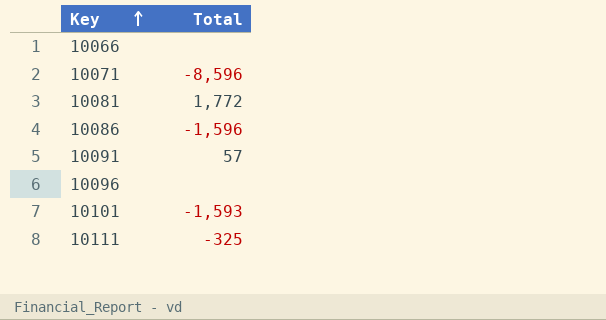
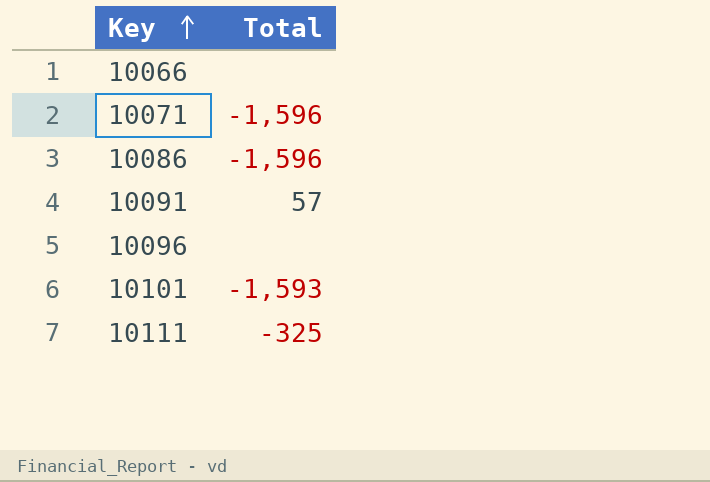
row 10081: 1,772 -> none
10071 | Total: -8,596 -> -1,596

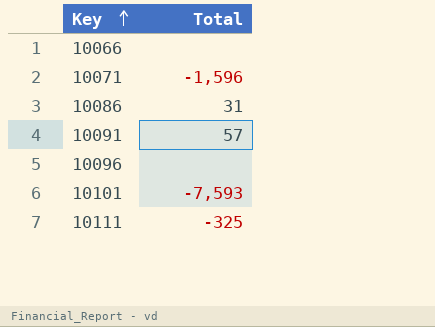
10086 | Total: -1,596 -> 31
10101 | Total: -1,593 -> -7,593

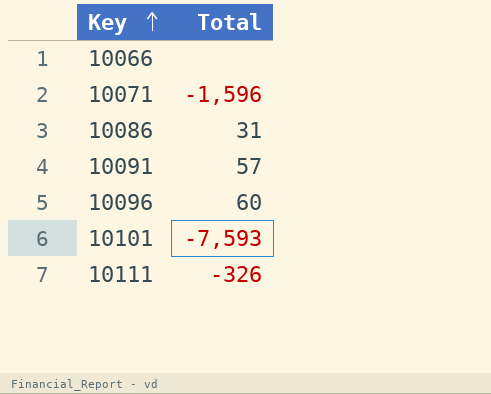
10096 | Total: none -> 60
10111 | Total: -325 -> -326

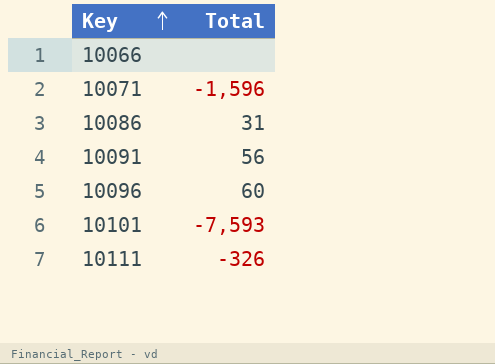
10091 | Total: 57 -> 56

